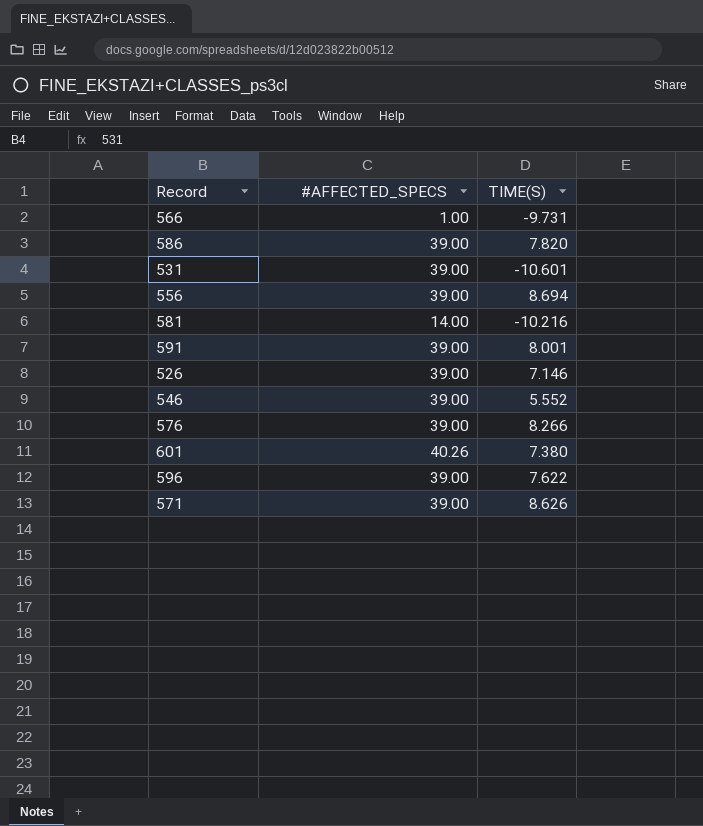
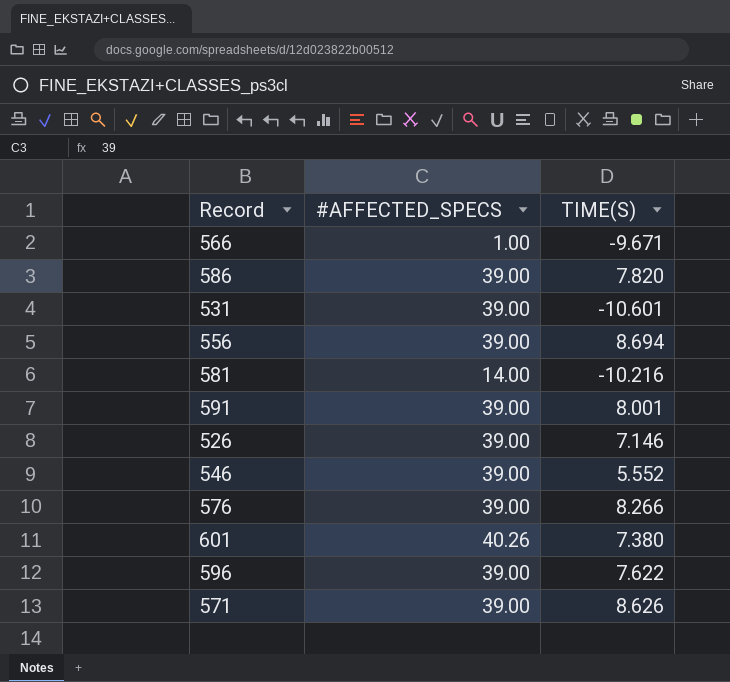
566 | TIME(S): -9.731 -> -9.671

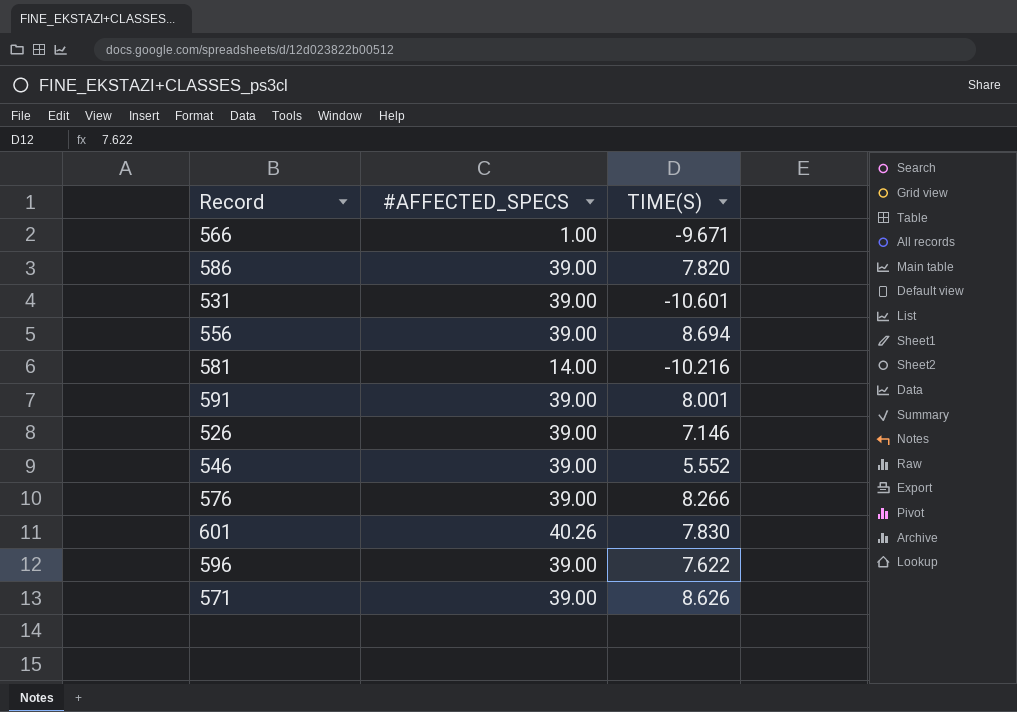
601 | TIME(S): 7.380 -> 7.830

